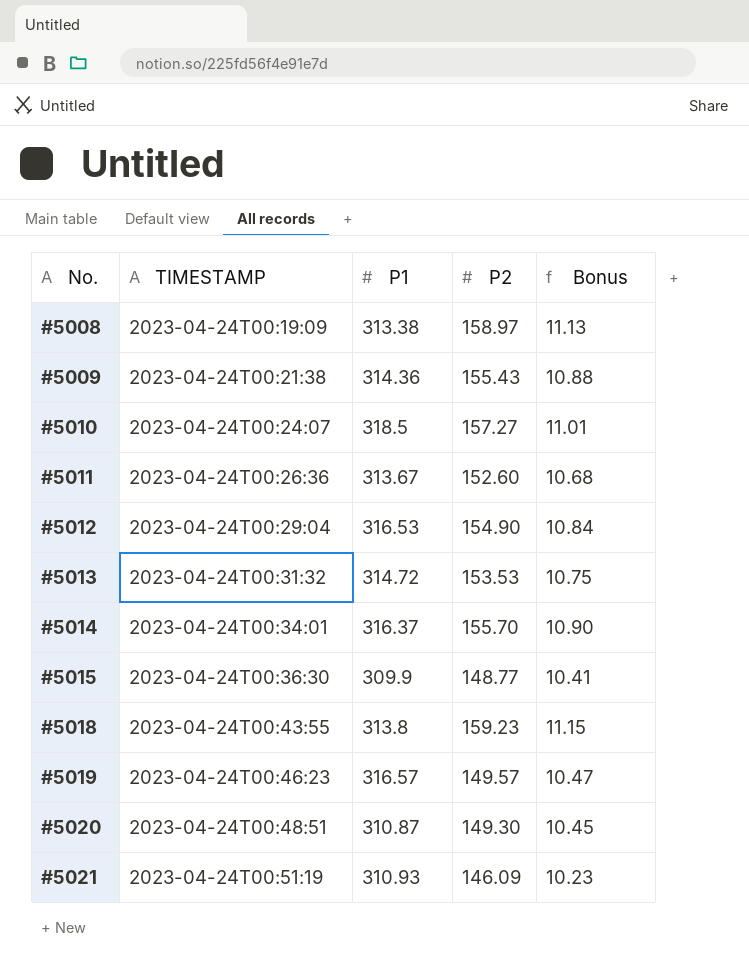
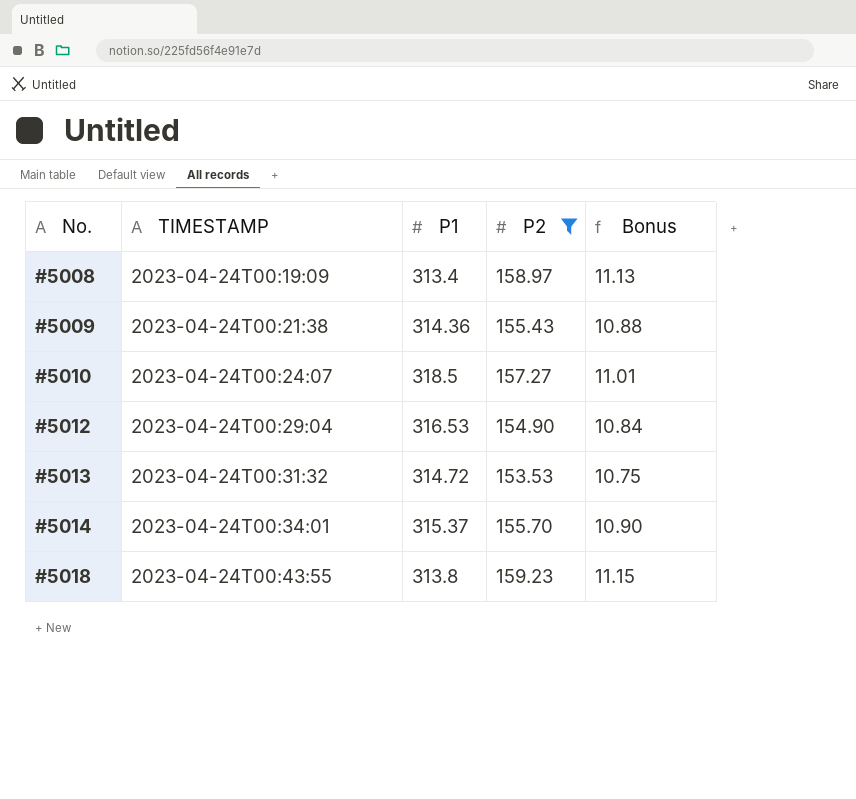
filter: none -> P2 >= 153.53
#5008 | P1: 313.38 -> 313.4
#5014 | P1: 316.37 -> 315.37

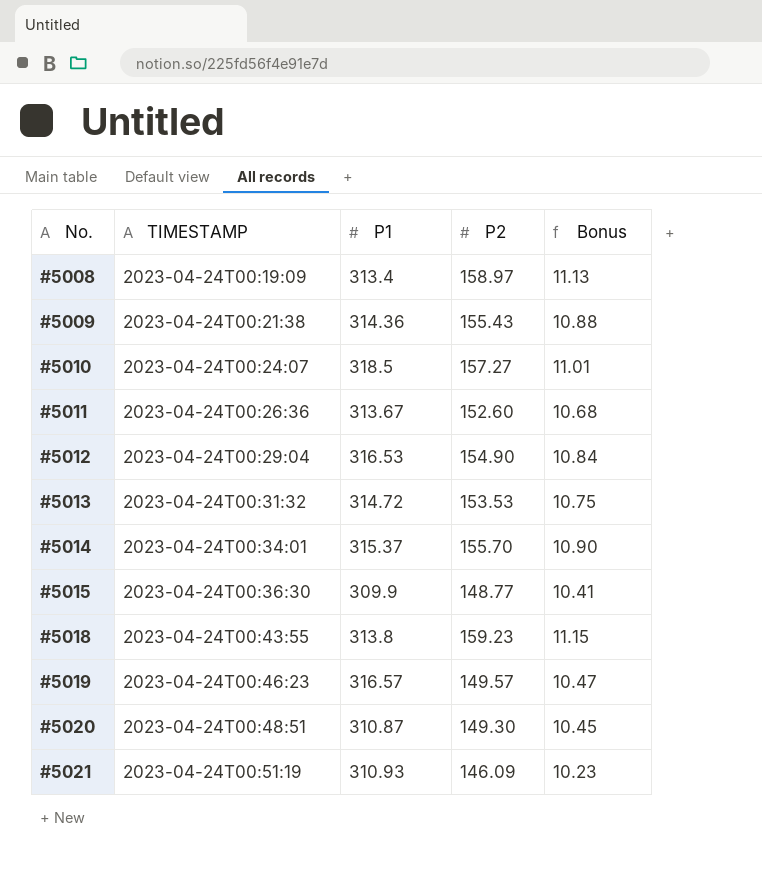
filter: P2 >= 153.53 -> none

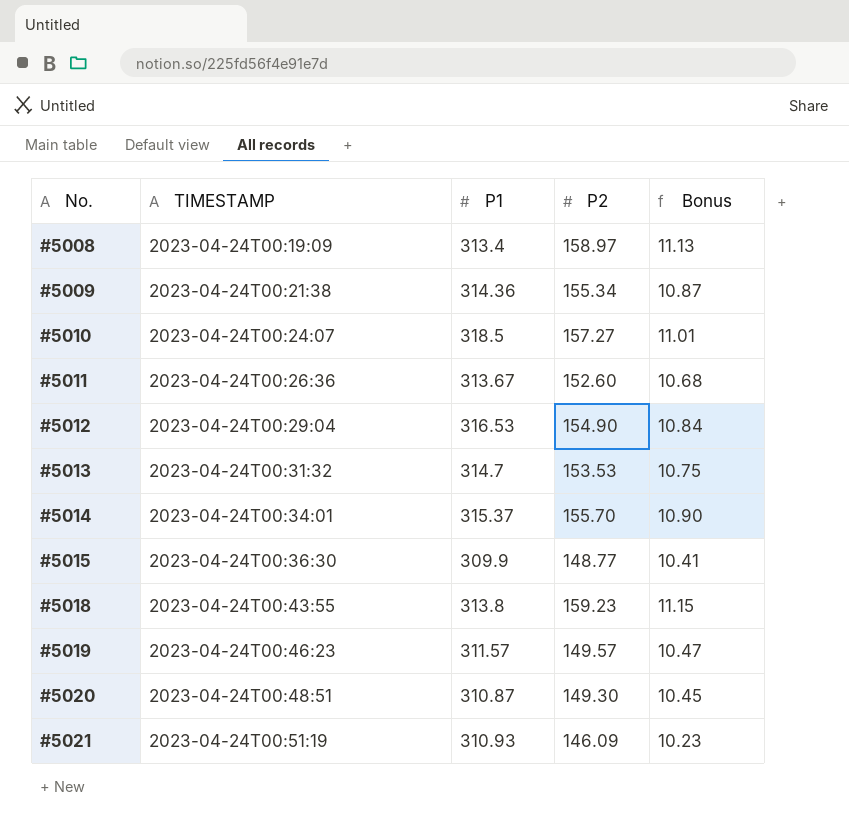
#5009 | P2: 155.43 -> 155.34
#5009 | Bonus: 10.88 -> 10.87
#5013 | P1: 314.72 -> 314.7
#5019 | P1: 316.57 -> 311.57

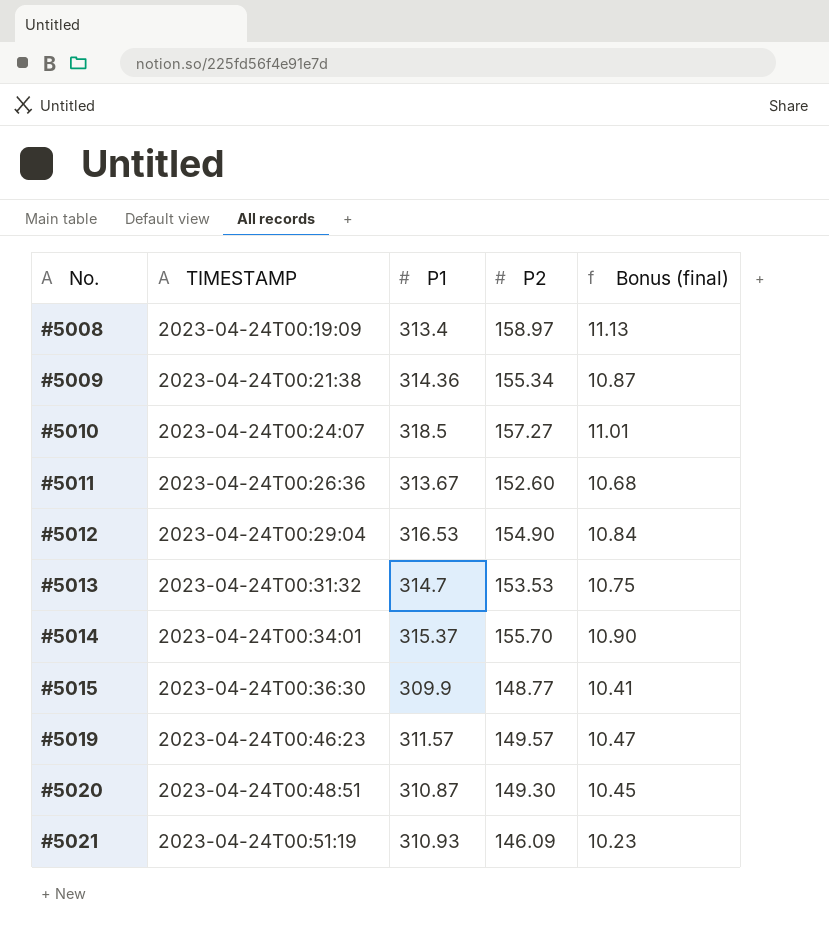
column name: Bonus -> Bonus (final)
row #5018: 2023-04-24T00:43:55 | 313.8 | 159.23 | 11.15 -> none

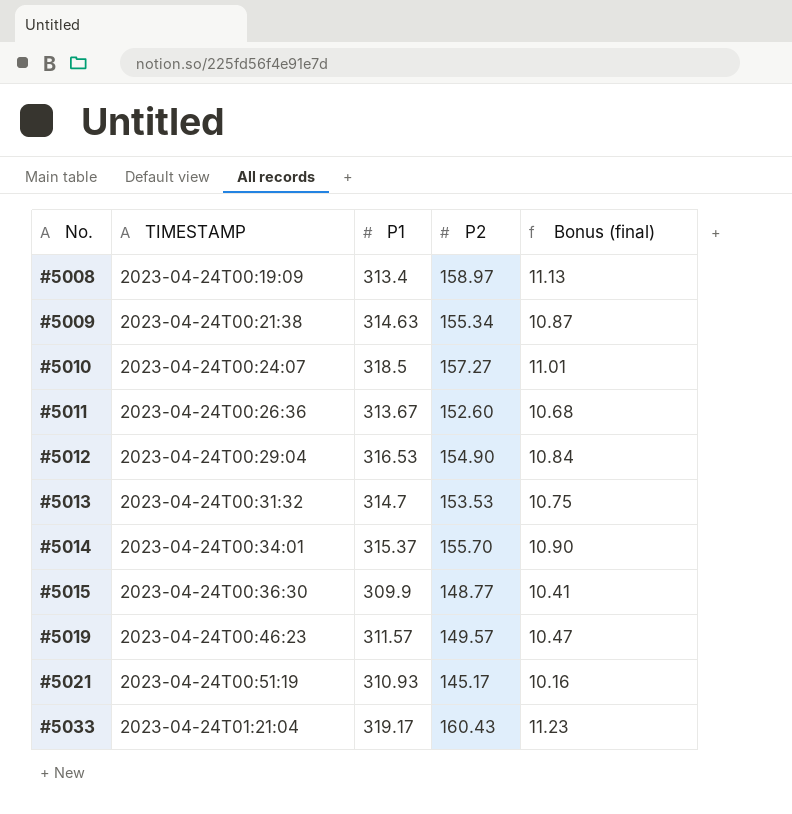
row #5020: 2023-04-24T00:48:51 | 310.87 | 149.30 | 10.45 -> none
#5009 | P1: 314.36 -> 314.63
#5021 | P2: 146.09 -> 145.17
#5021 | Bonus (final): 10.23 -> 10.16
row #5033: none -> 2023-04-24T01:21:04 | 319.17 | 160.43 | 11.23

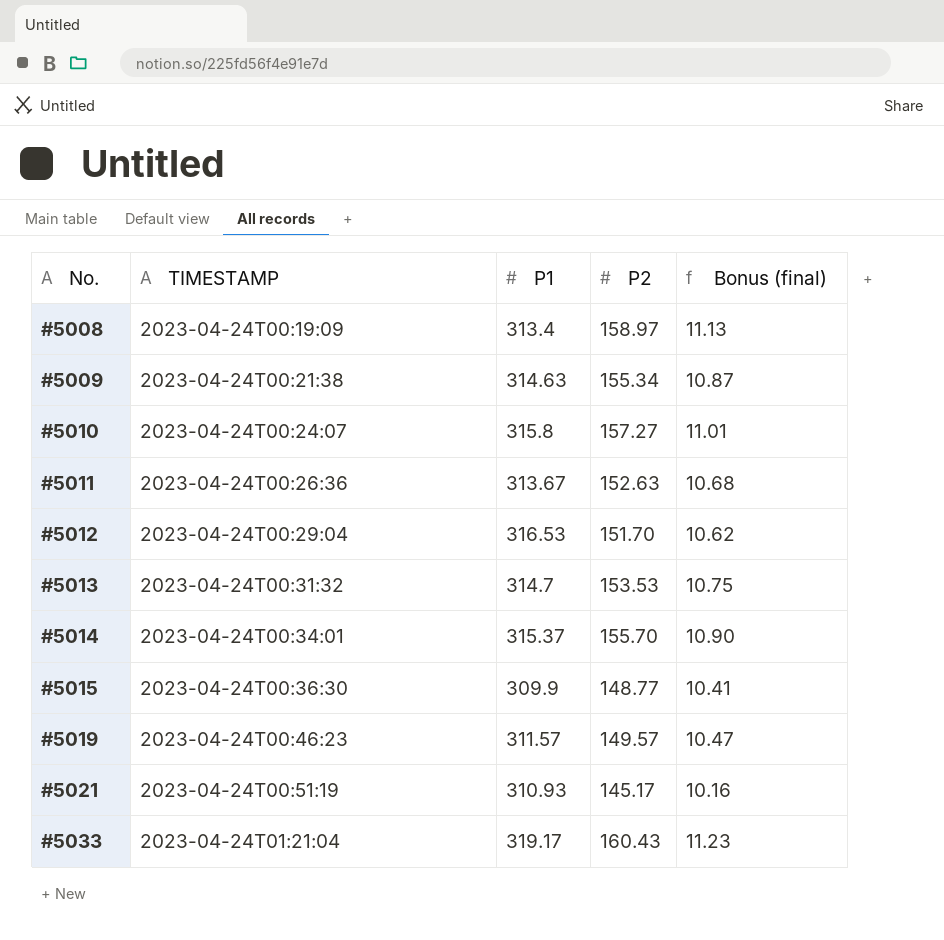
#5010 | P1: 318.5 -> 315.8
#5011 | P2: 152.60 -> 152.63
#5012 | P2: 154.90 -> 151.70
#5012 | Bonus (final): 10.84 -> 10.62

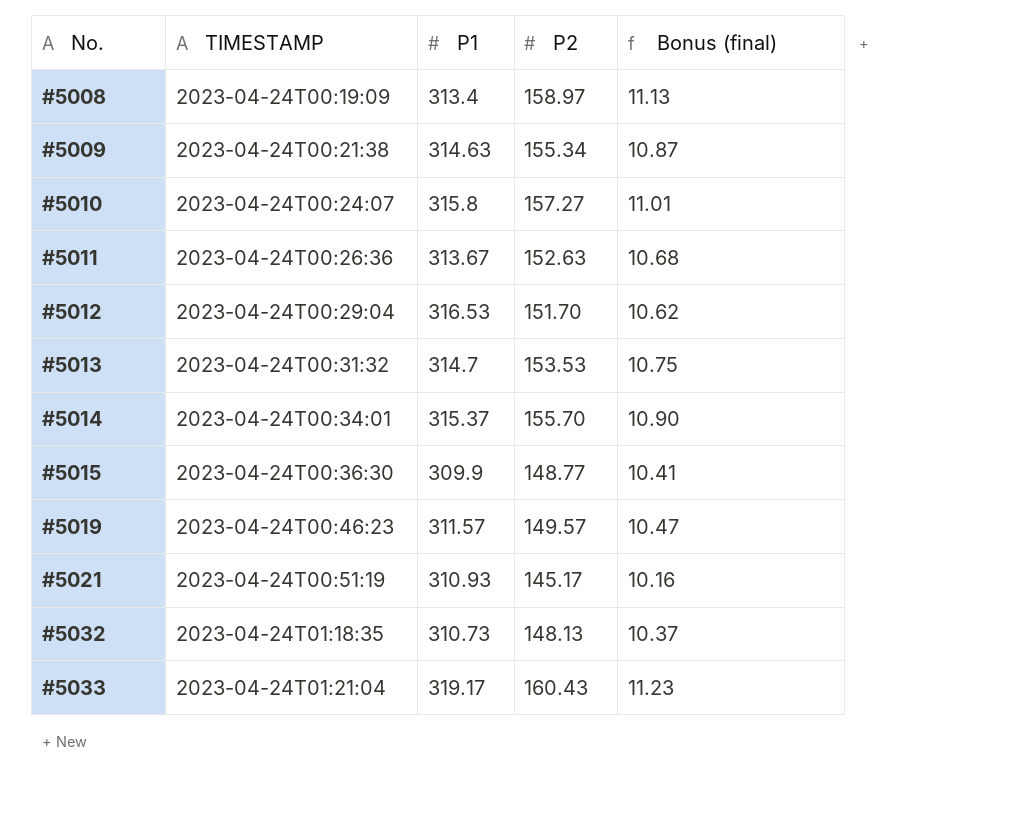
row #5032: none -> 2023-04-24T01:18:35 | 310.73 | 148.13 | 10.37

